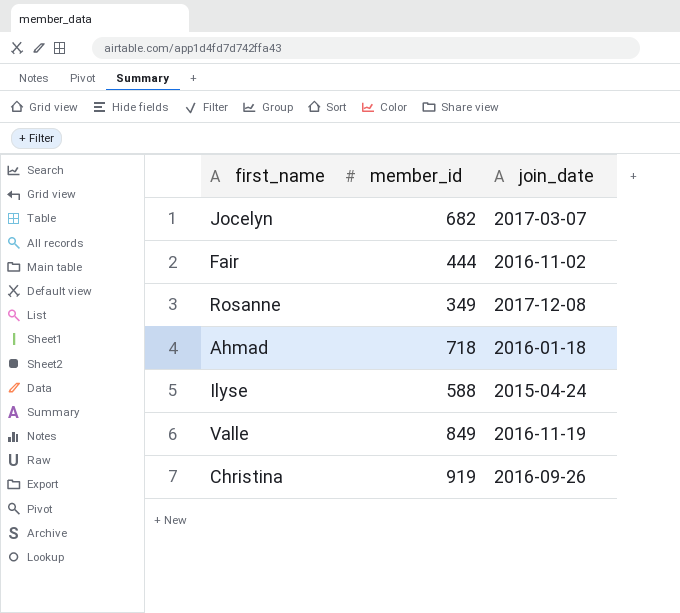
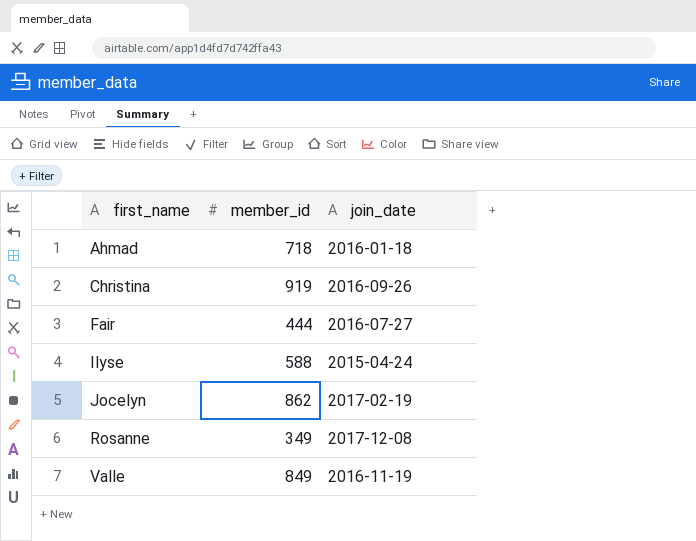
row order: none -> first_name ascending
Fair | join_date: 2016-11-02 -> 2016-07-27
Jocelyn | member_id: 682 -> 862
Jocelyn | join_date: 2017-03-07 -> 2017-02-19

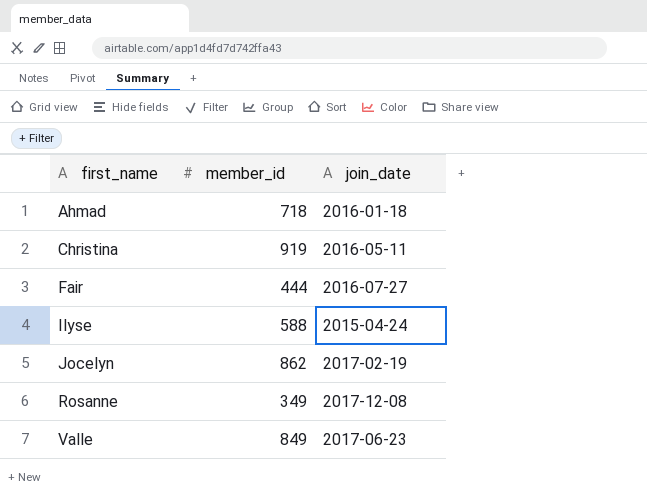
Christina | join_date: 2016-09-26 -> 2016-05-11
Valle | join_date: 2016-11-19 -> 2017-06-23

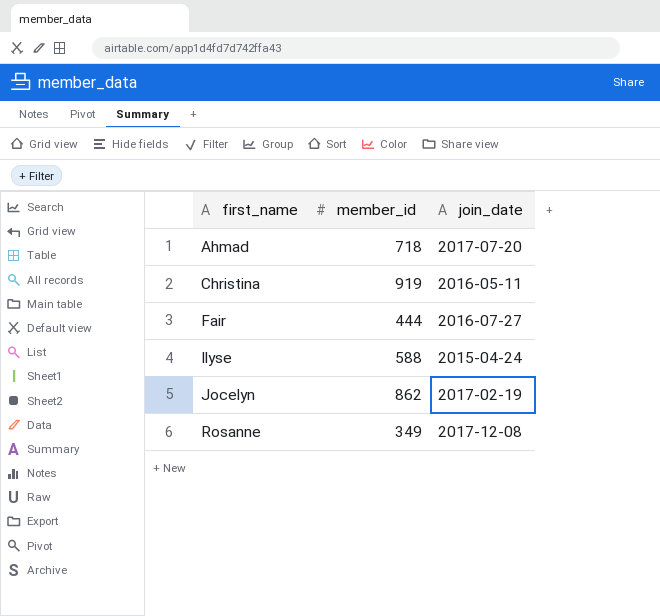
row Valle: 849 | 2017-06-23 -> none
Ahmad | join_date: 2016-01-18 -> 2017-07-20

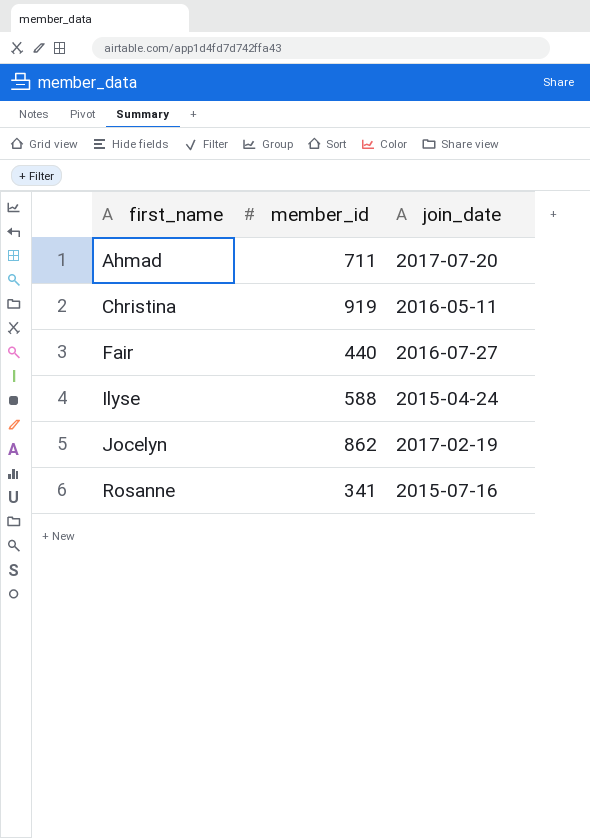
Ahmad | member_id: 718 -> 711
Fair | member_id: 444 -> 440
Rosanne | member_id: 349 -> 341
Rosanne | join_date: 2017-12-08 -> 2015-07-16

